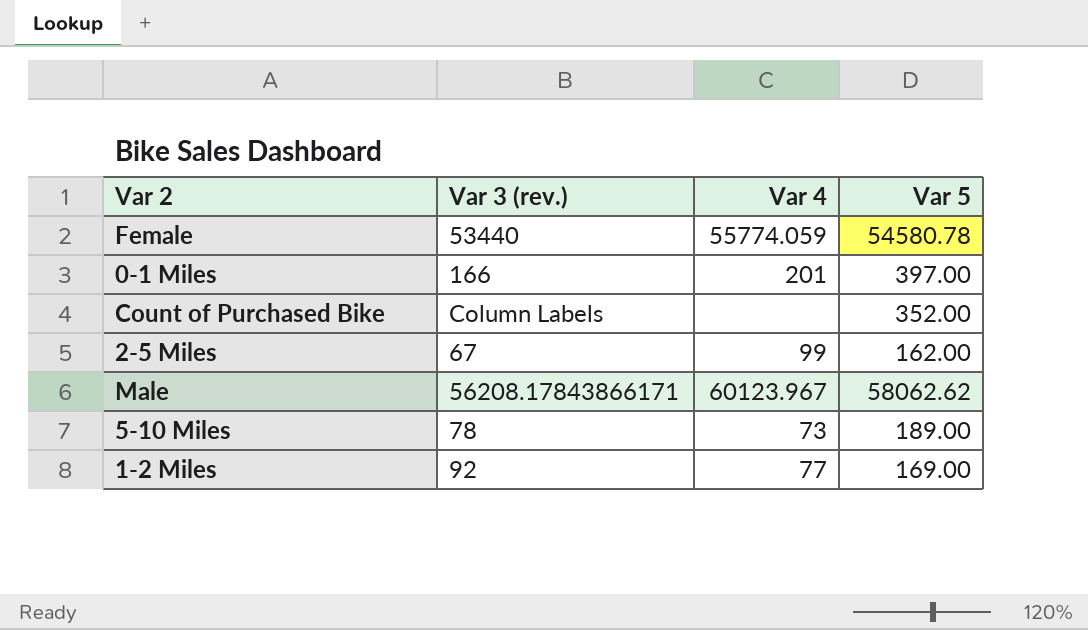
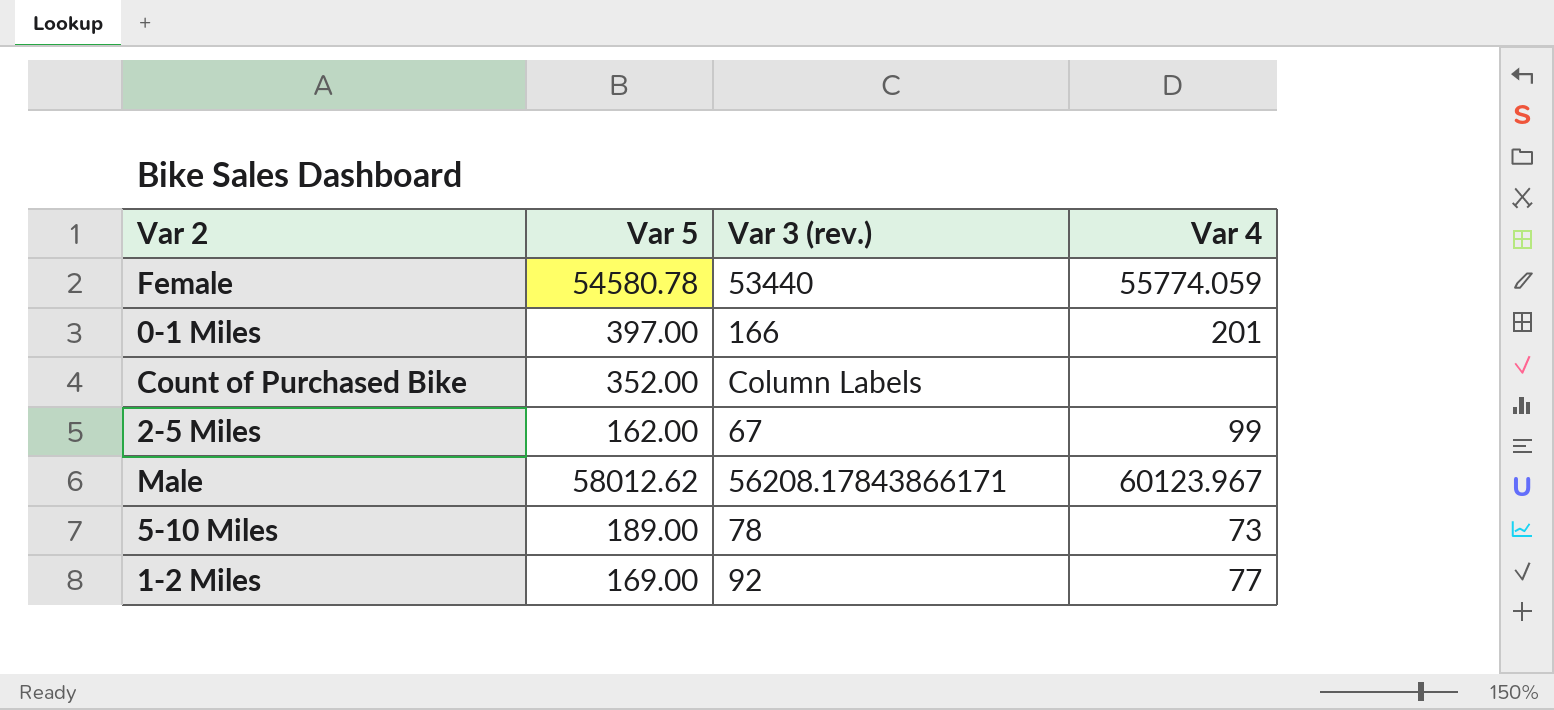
column Var 5 | position: 4 -> 2
Male | Var 5: 58062.62 -> 58012.62

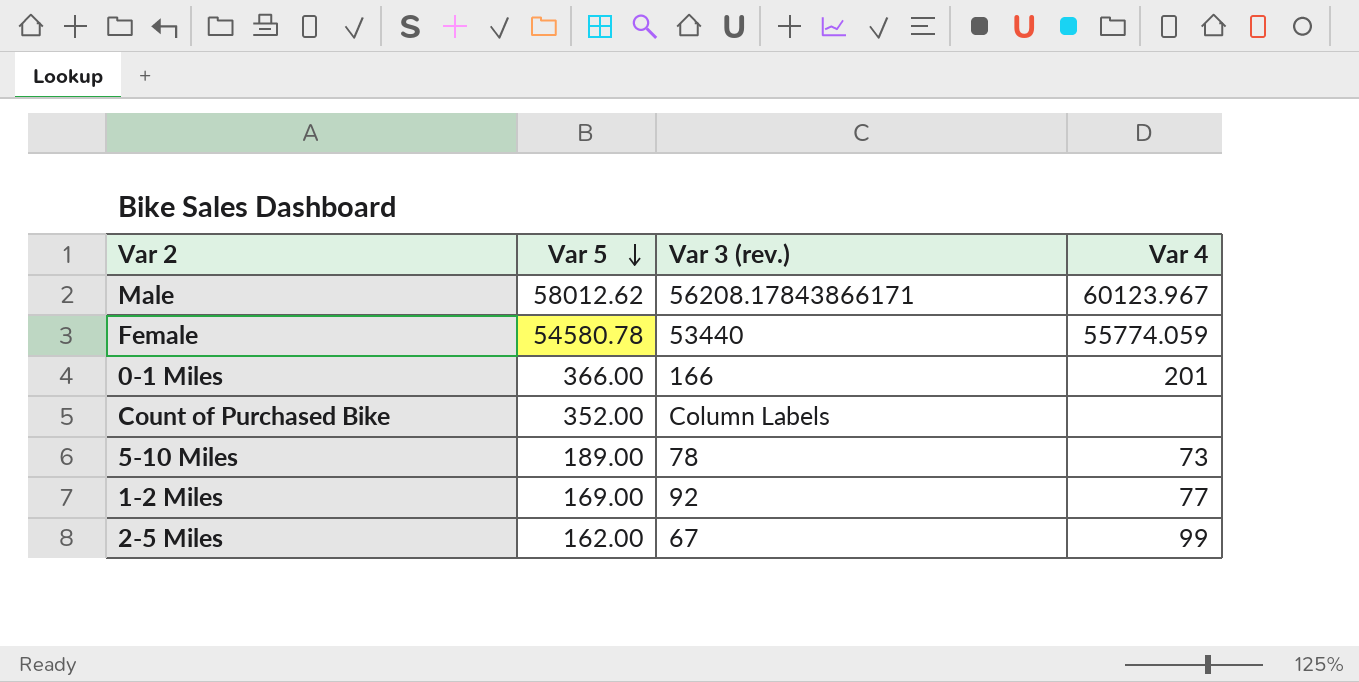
row order: none -> Var 5 descending
0-1 Miles | Var 5: 397.00 -> 366.00

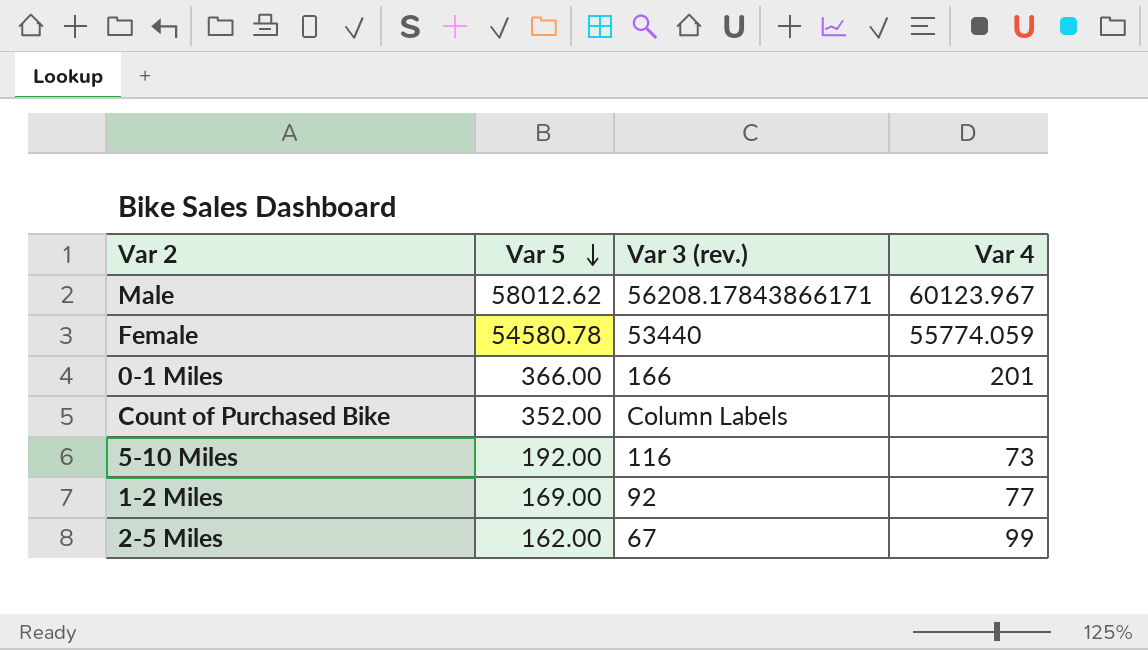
5-10 Miles | Var 5: 189.00 -> 192.00
5-10 Miles | Var 3 (rev.): 78 -> 116

